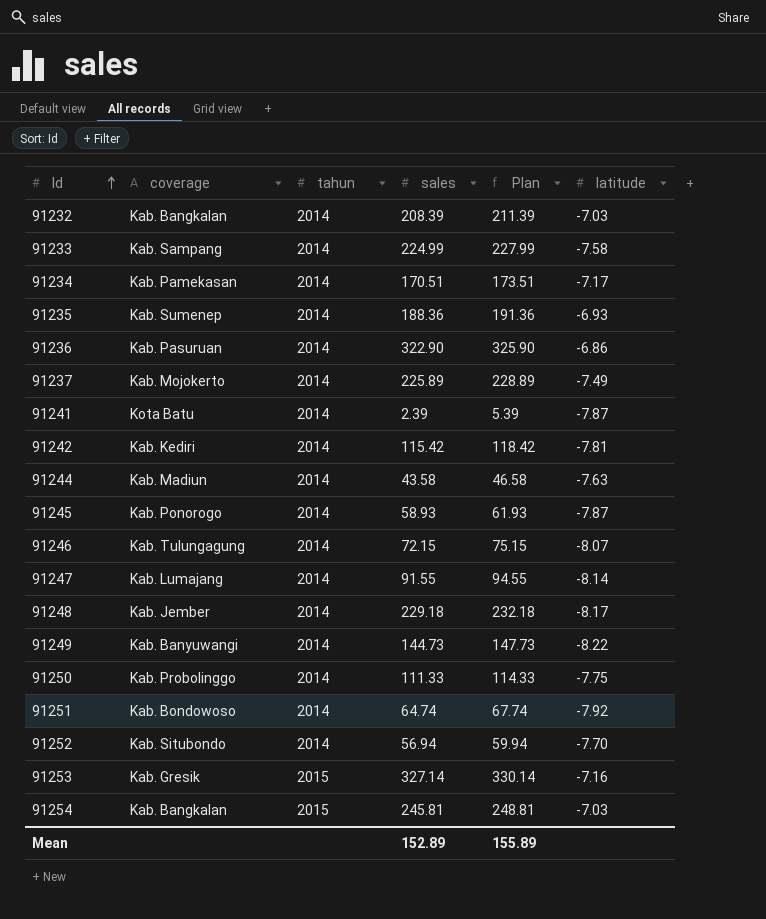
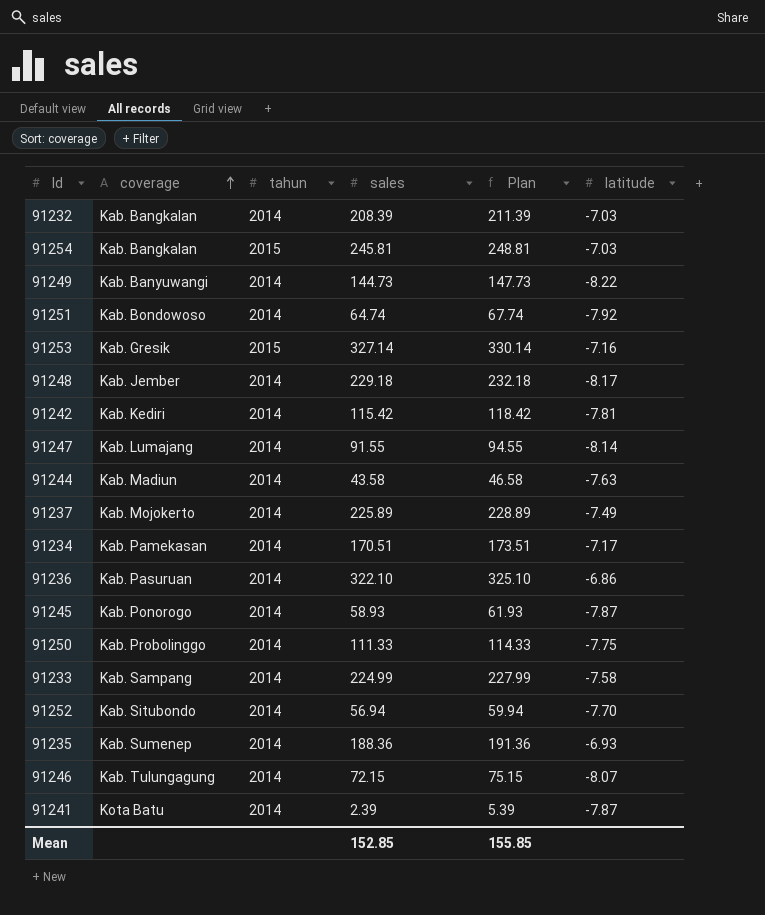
row order: Id ascending -> coverage ascending
91236 | sales: 322.90 -> 322.10
91236 | Plan: 325.90 -> 325.10
Mean | sales: 152.89 -> 152.85
Mean | Plan: 155.89 -> 155.85

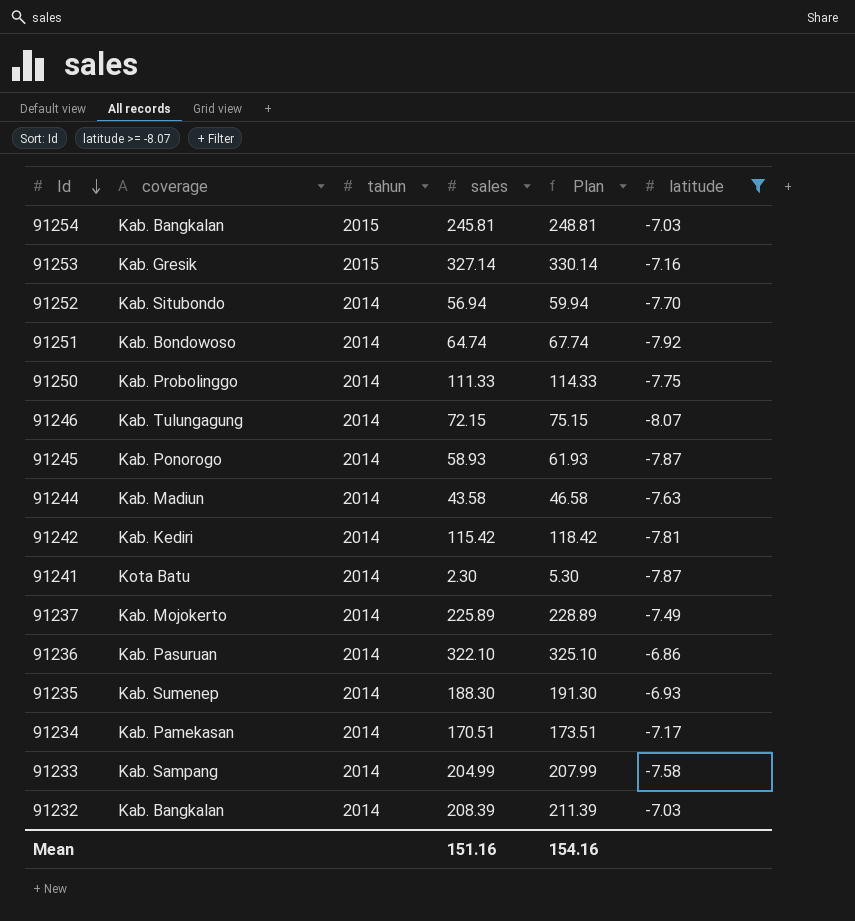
filter: none -> latitude >= -8.07
row order: coverage ascending -> Id descending
91241 | sales: 2.39 -> 2.30
91241 | Plan: 5.39 -> 5.30
91235 | sales: 188.36 -> 188.30
91235 | Plan: 191.36 -> 191.30
91233 | sales: 224.99 -> 204.99
91233 | Plan: 227.99 -> 207.99
Mean | sales: 152.85 -> 151.16
Mean | Plan: 155.85 -> 154.16

